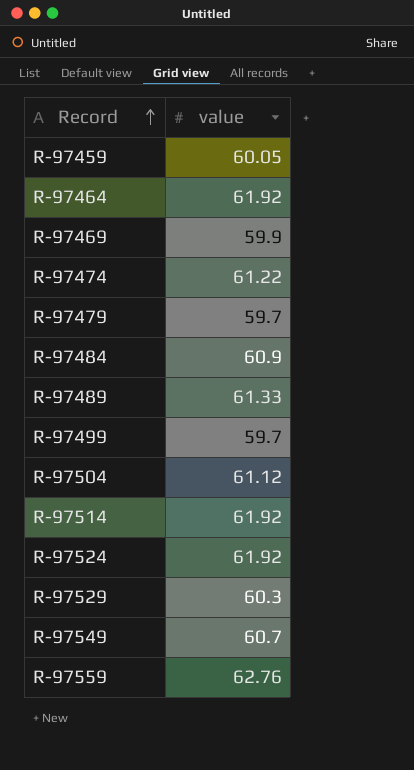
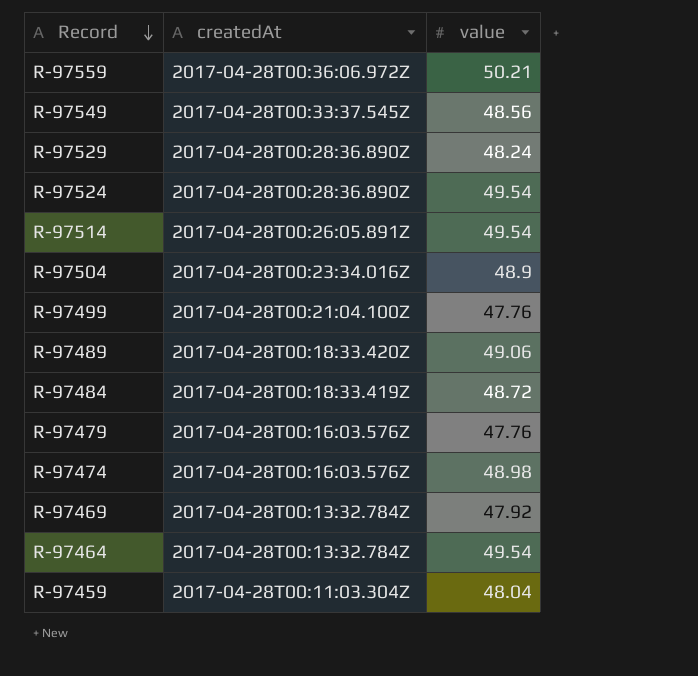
row order: Record ascending -> Record descending
column createdAt | position: none -> 2
R-97559 | value: 62.76 -> 50.21
R-97549 | value: 60.7 -> 48.56
R-97529 | value: 60.3 -> 48.24
R-97524 | value: 61.92 -> 49.54
R-97514 | value: 61.92 -> 49.54
R-97504 | value: 61.12 -> 48.9
R-97499 | value: 59.7 -> 47.76
R-97489 | value: 61.33 -> 49.06
R-97484 | value: 60.9 -> 48.72
R-97479 | value: 59.7 -> 47.76
R-97474 | value: 61.22 -> 48.98
R-97469 | value: 59.9 -> 47.92
R-97464 | value: 61.92 -> 49.54
R-97459 | value: 60.05 -> 48.04

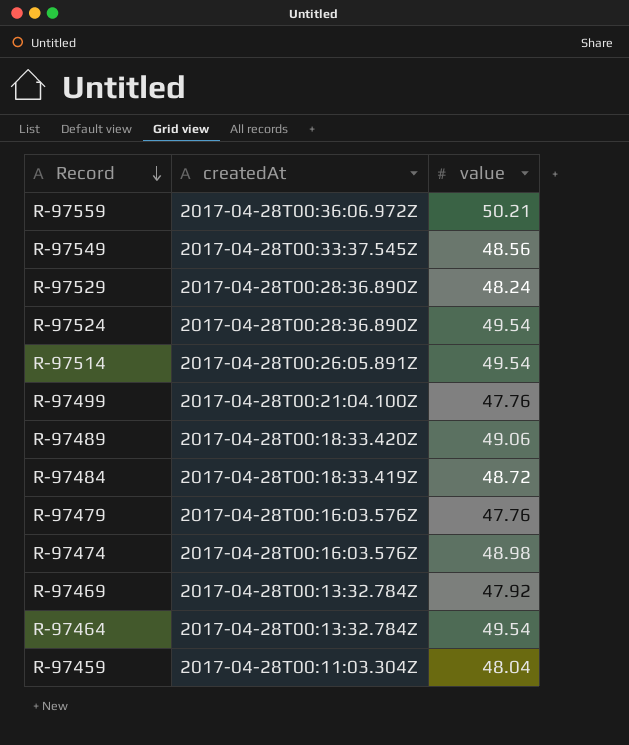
row R-97504: 2017-04-28T00:23:34.016Z | 48.9 -> none

